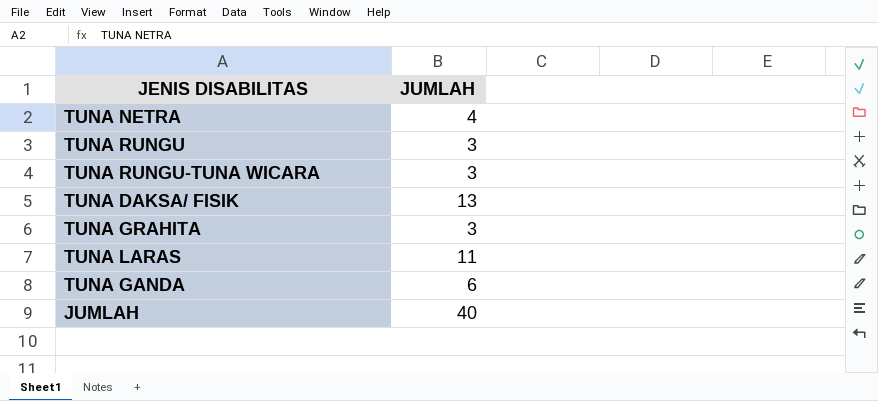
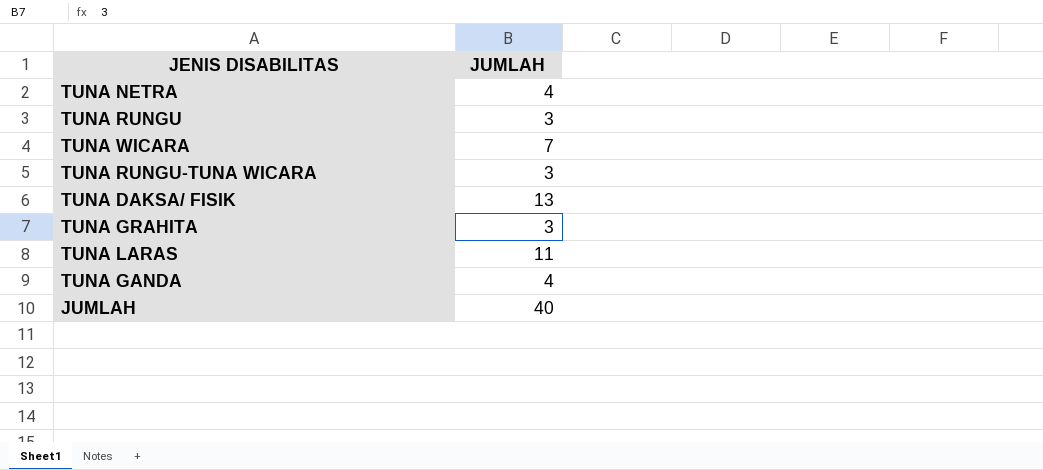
row TUNA WICARA: none -> 7
TUNA GANDA | JUMLAH: 6 -> 4

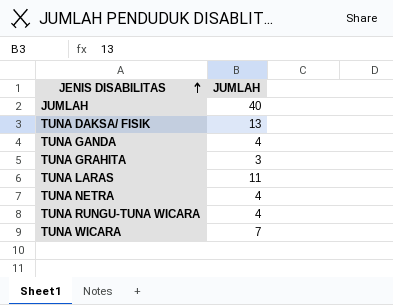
row order: none -> JENIS DISABILITAS ascending
row TUNA RUNGU: 3 -> none
TUNA RUNGU-TUNA WICARA | JUMLAH: 3 -> 4

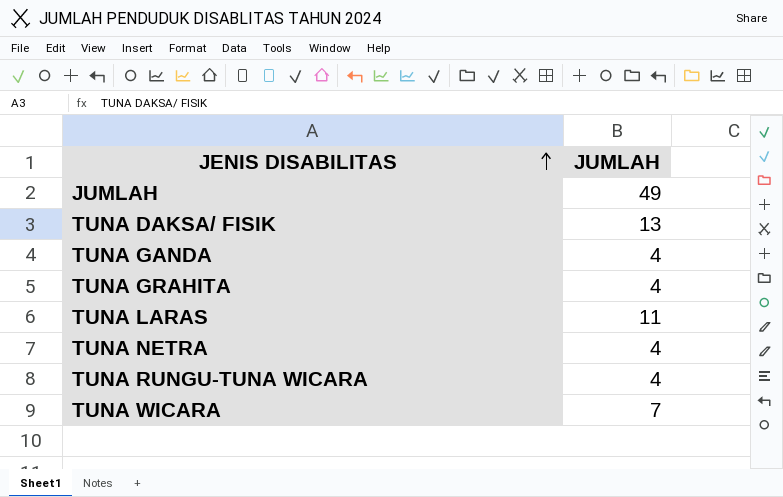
JUMLAH | JUMLAH: 40 -> 49
TUNA GRAHITA | JUMLAH: 3 -> 4

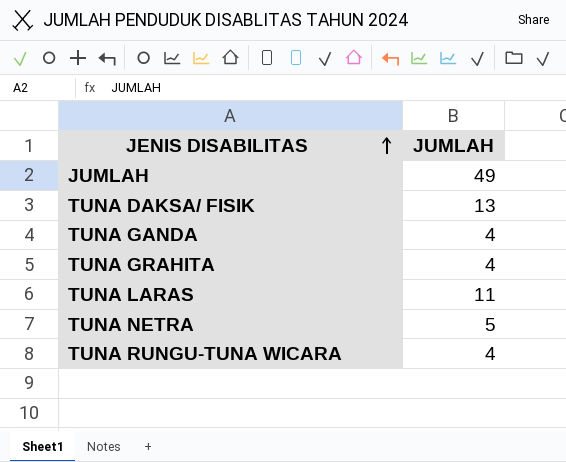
row TUNA WICARA: 7 -> none
TUNA NETRA | JUMLAH: 4 -> 5

